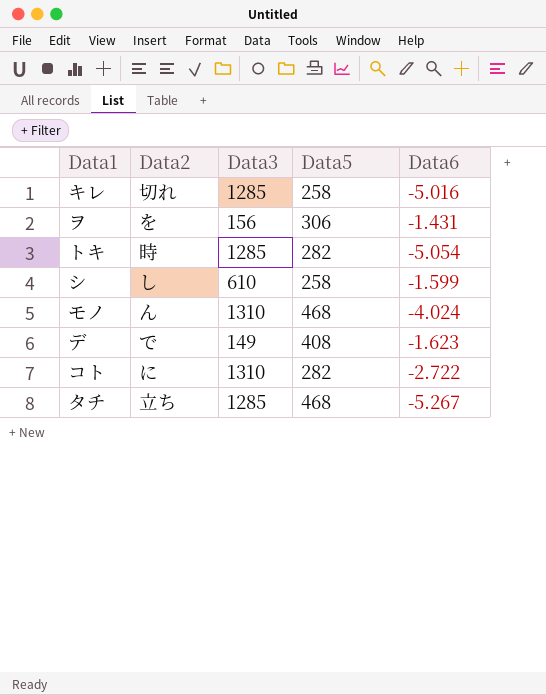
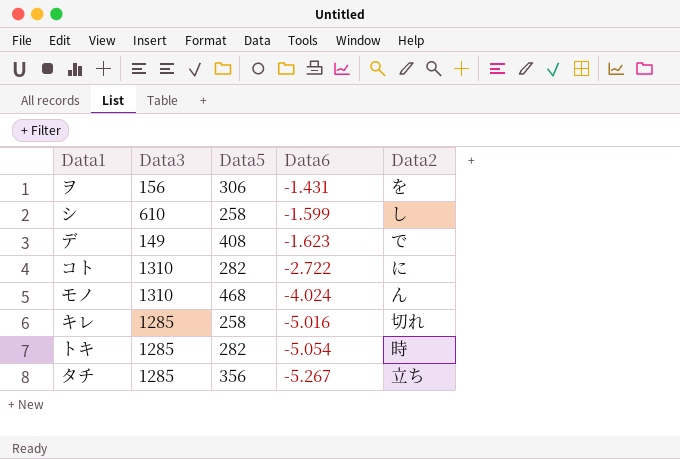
row order: none -> Data6 descending
column Data2 | position: 2 -> 5
タチ | Data5: 468 -> 356

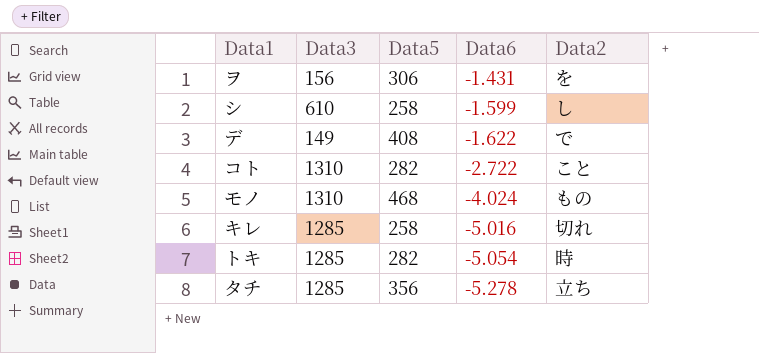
デ | Data6: -1.623 -> -1.622
コト | Data2: に -> こと
モノ | Data2: ん -> もの
タチ | Data6: -5.267 -> -5.278

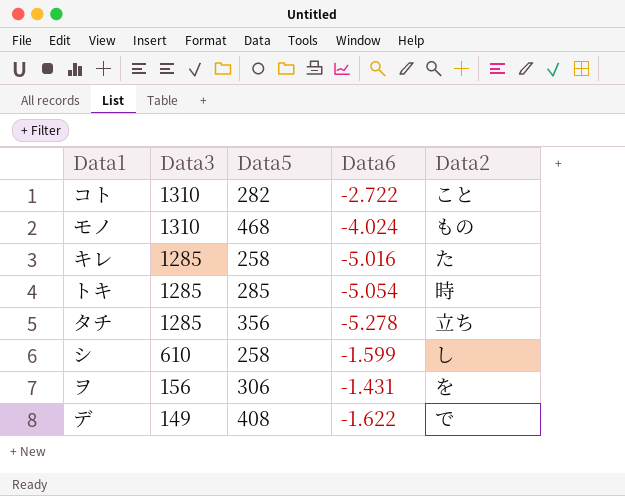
row order: Data6 descending -> Data3 descending
キレ | Data2: 切れ -> た
トキ | Data5: 282 -> 285

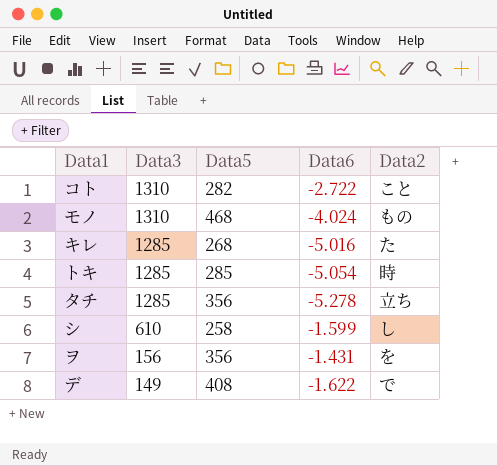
キレ | Data5: 258 -> 268
ヲ | Data5: 306 -> 356

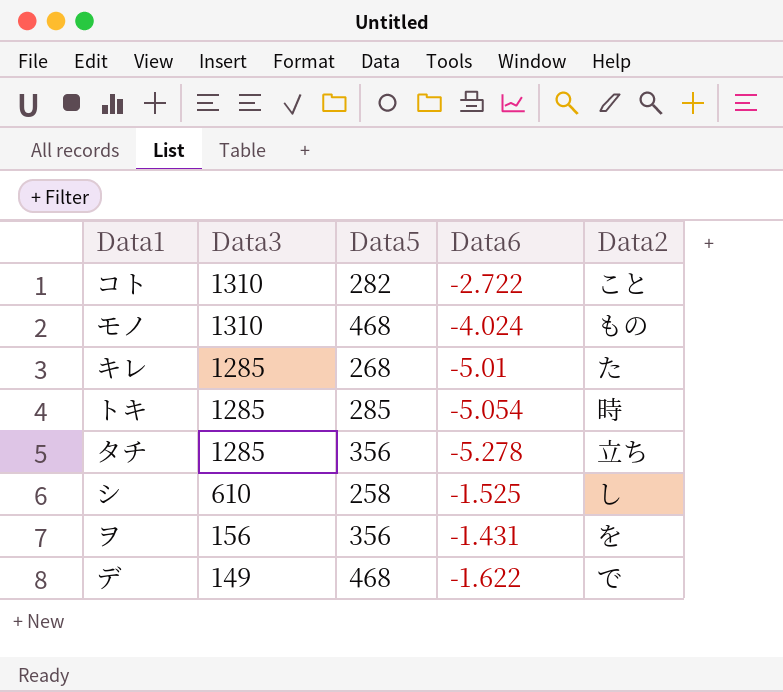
キレ | Data6: -5.016 -> -5.01
シ | Data6: -1.599 -> -1.525
デ | Data5: 408 -> 468

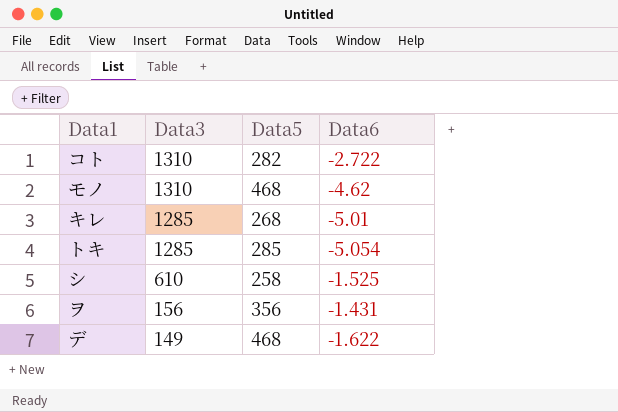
column Data2 | position: 5 -> none
row タチ: 1285 | 356 | -5.278 | 立ち -> none
モノ | Data6: -4.024 -> -4.62

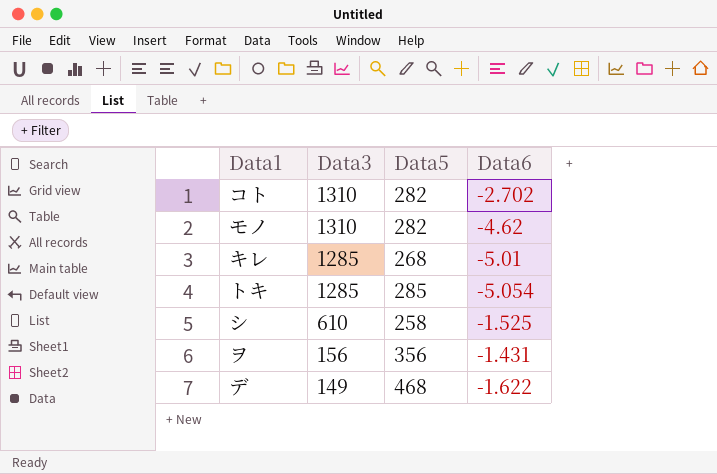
コト | Data6: -2.722 -> -2.702
モノ | Data5: 468 -> 282

